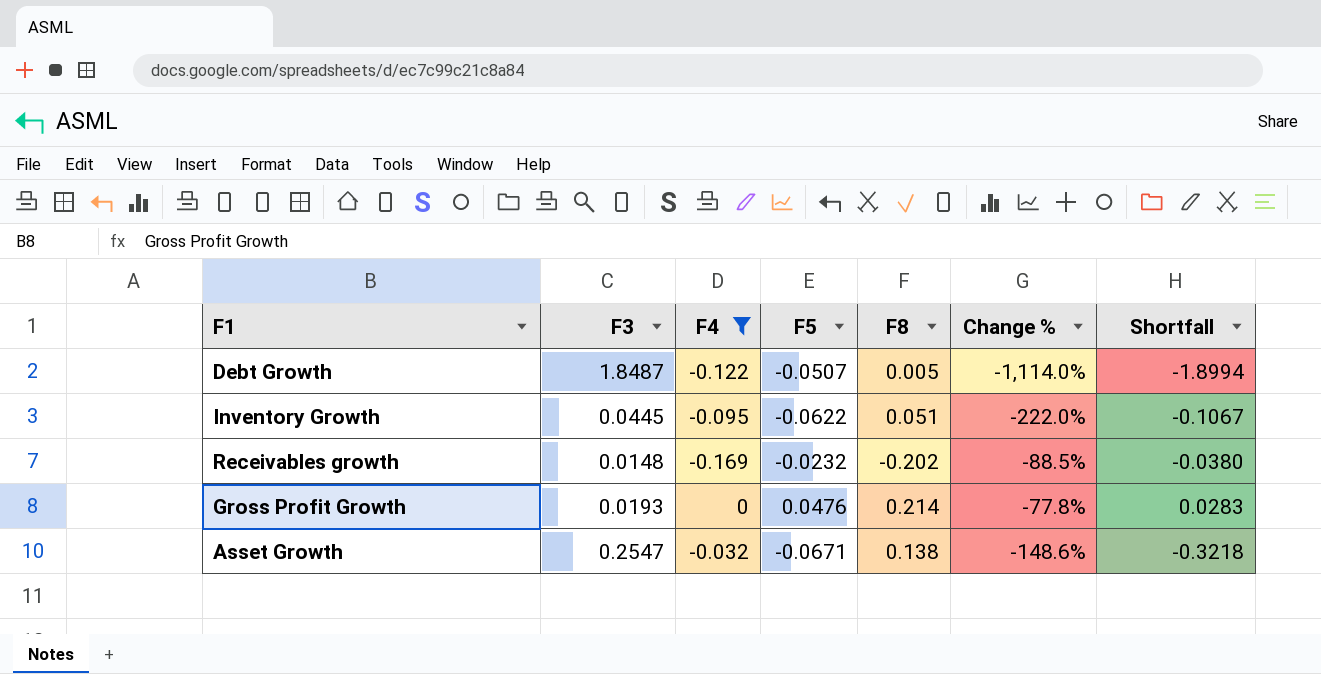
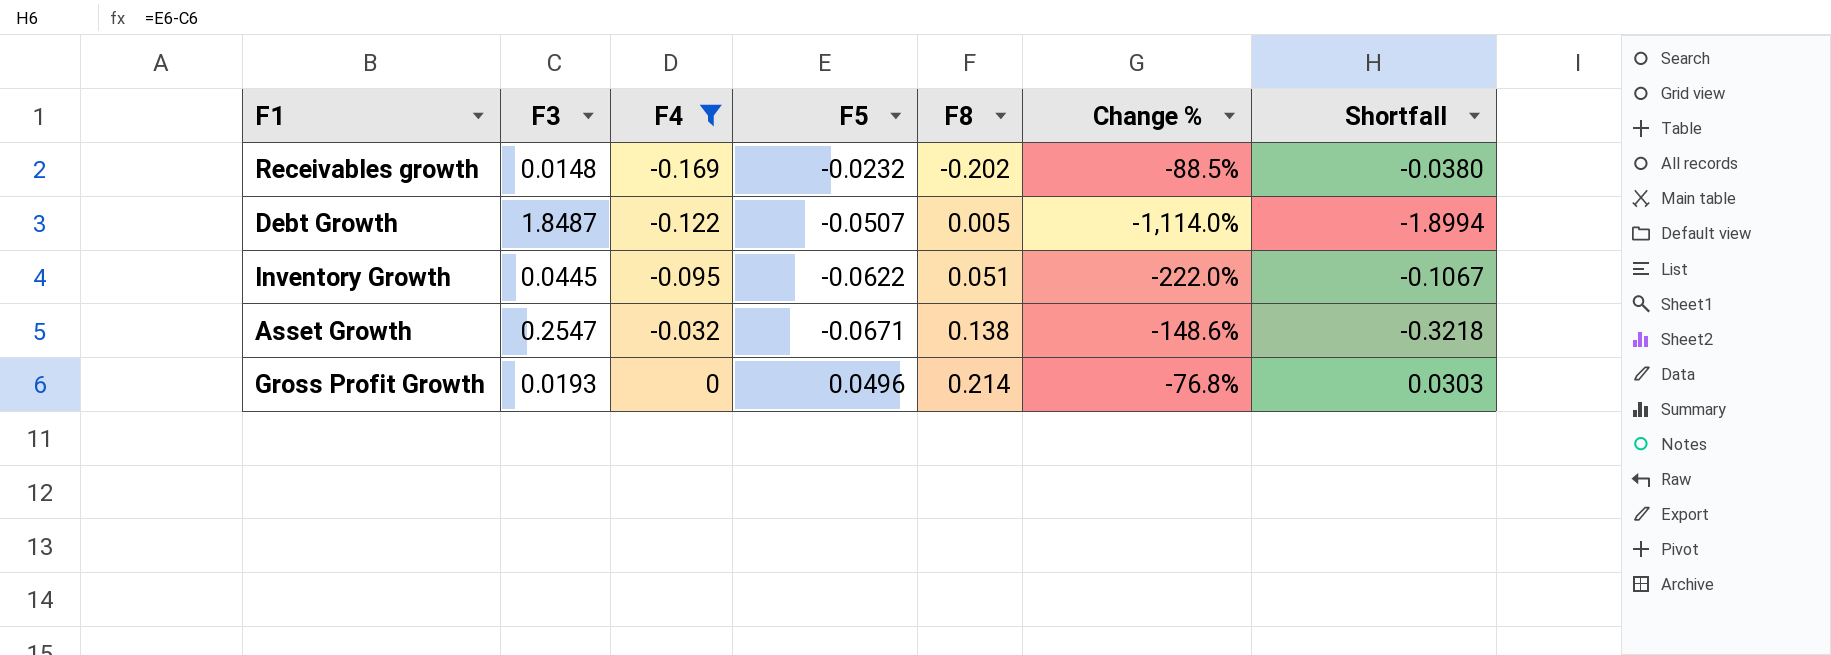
row order: none -> F4 ascending
Gross Profit Growth | F5: 0.0476 -> 0.0496
Gross Profit Growth | Change %: -77.8% -> -76.8%
Gross Profit Growth | Shortfall: 0.0283 -> 0.0303

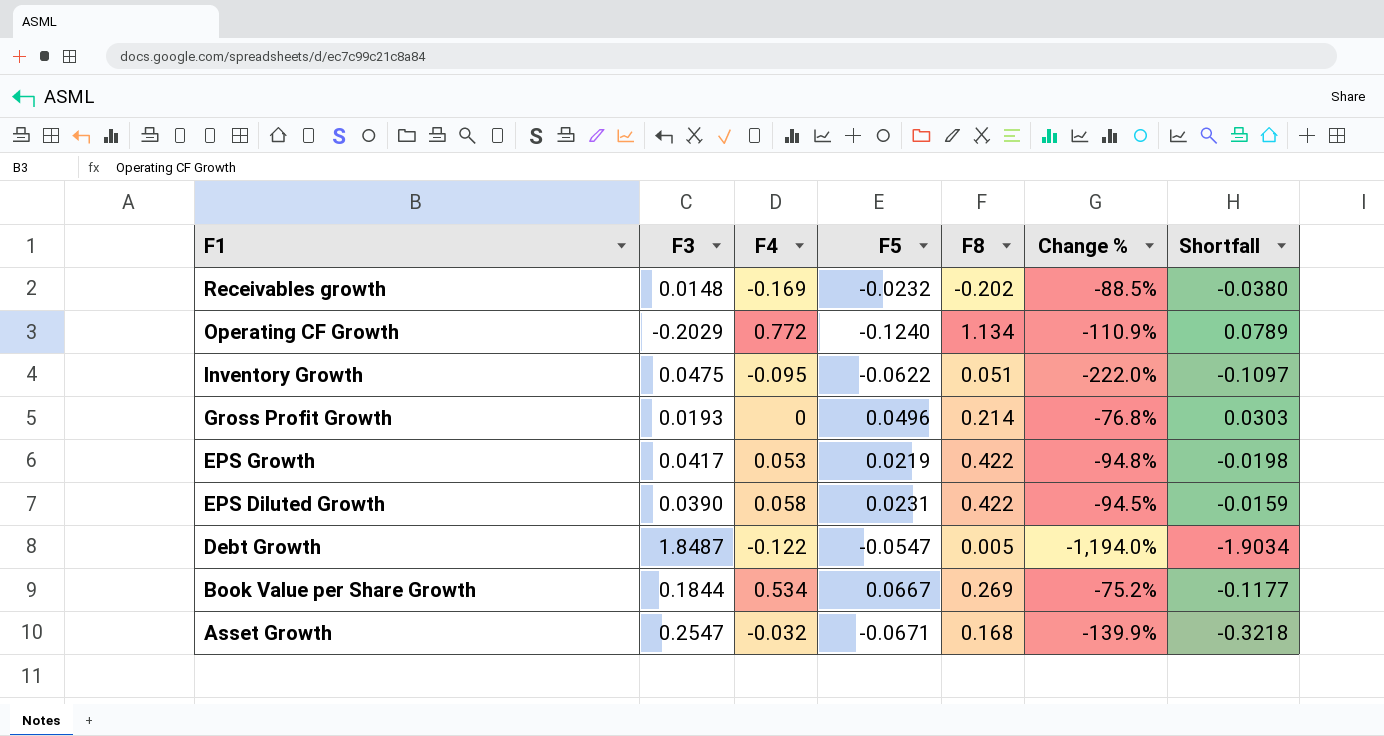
filter: F4 <= 0 -> none
row order: F4 ascending -> F1 descending
Inventory Growth | F3: 0.0445 -> 0.0475
Inventory Growth | Shortfall: -0.1067 -> -0.1097
Debt Growth | F5: -0.0507 -> -0.0547
Debt Growth | Change %: -1,114.0% -> -1,194.0%
Debt Growth | Shortfall: -1.8994 -> -1.9034
Asset Growth | F8: 0.138 -> 0.168
Asset Growth | Change %: -148.6% -> -139.9%

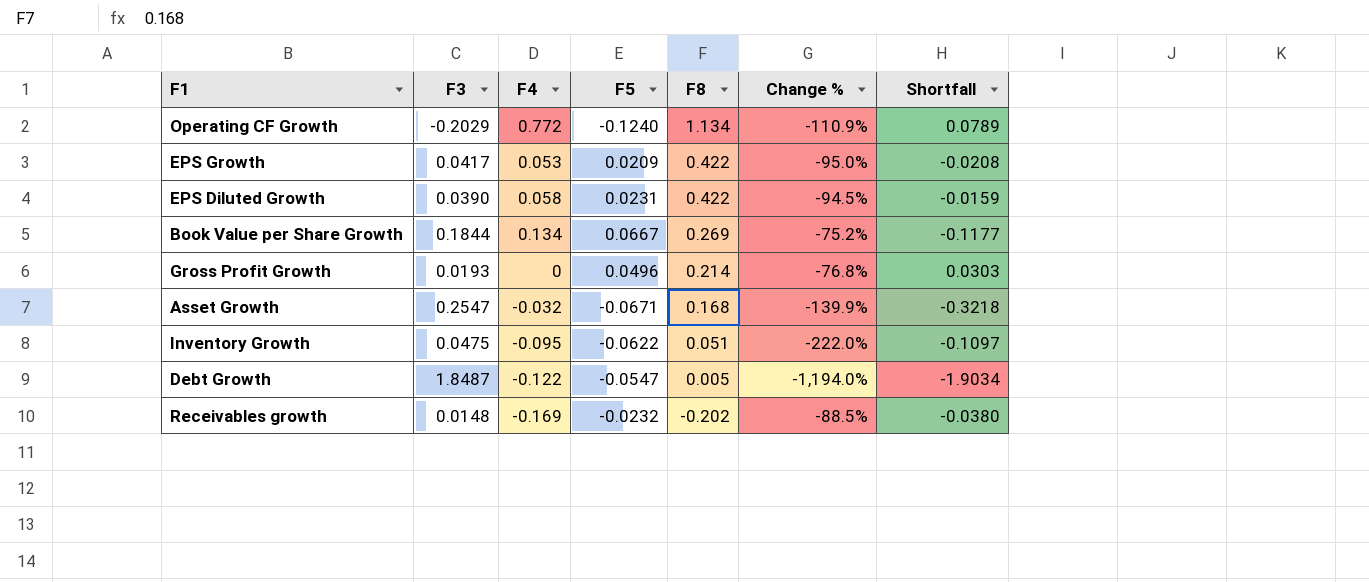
row order: F1 descending -> F8 descending
EPS Growth | F5: 0.0219 -> 0.0209
EPS Growth | Change %: -94.8% -> -95.0%
EPS Growth | Shortfall: -0.0198 -> -0.0208
Book Value per Share Growth | F4: 0.534 -> 0.134

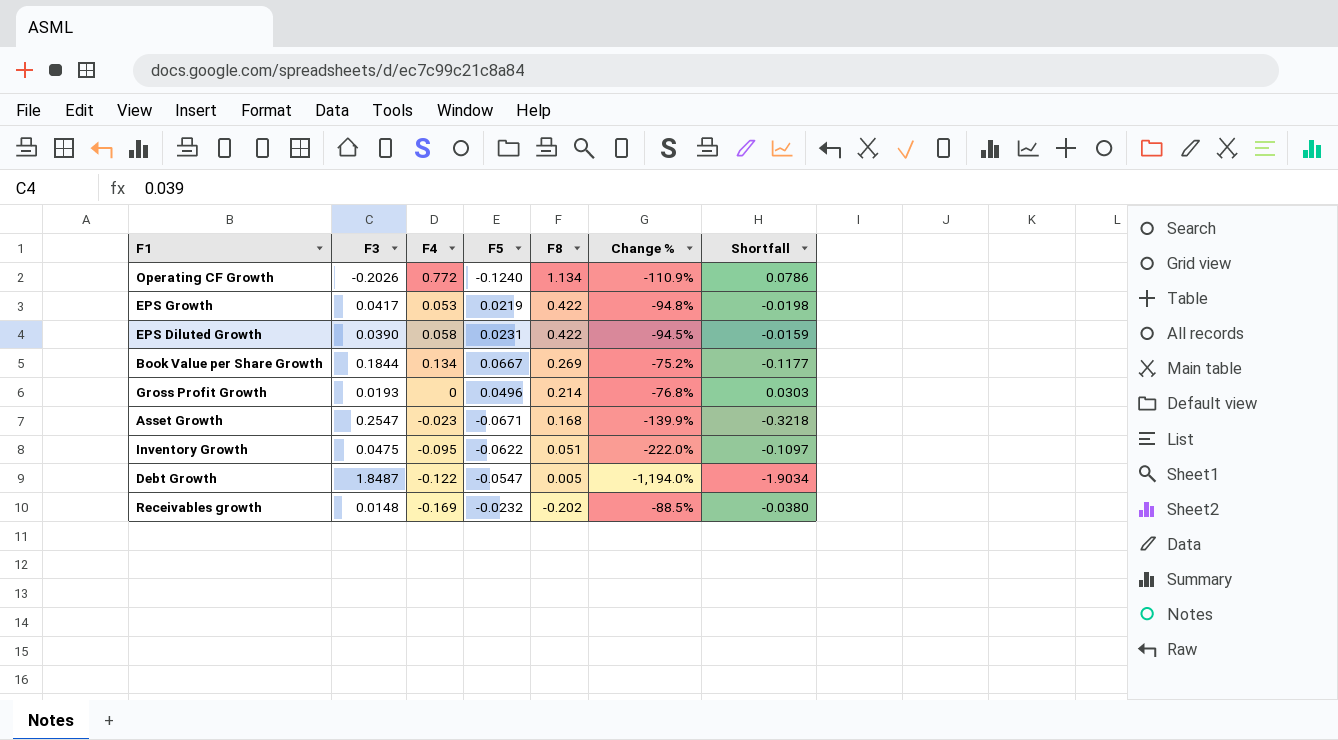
Operating CF Growth | F3: -0.2029 -> -0.2026
Operating CF Growth | Shortfall: 0.0789 -> 0.0786
EPS Growth | F5: 0.0209 -> 0.0219
EPS Growth | Change %: -95.0% -> -94.8%
EPS Growth | Shortfall: -0.0208 -> -0.0198
Asset Growth | F4: -0.032 -> -0.023

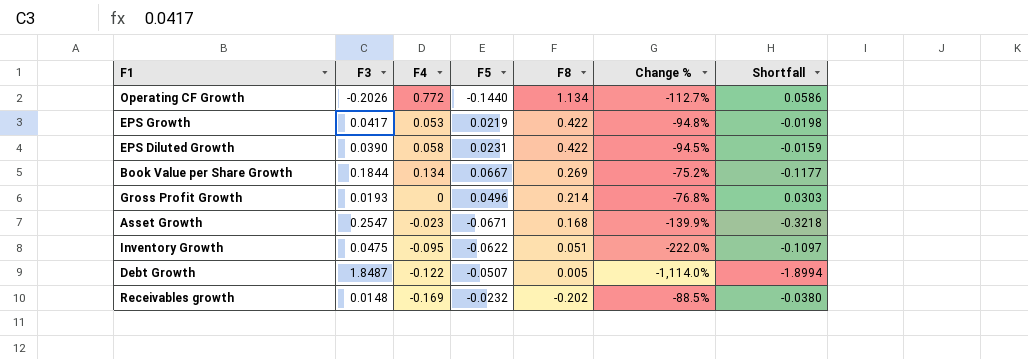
Operating CF Growth | F5: -0.1240 -> -0.1440
Operating CF Growth | Change %: -110.9% -> -112.7%
Operating CF Growth | Shortfall: 0.0786 -> 0.0586
Debt Growth | F5: -0.0547 -> -0.0507
Debt Growth | Change %: -1,194.0% -> -1,114.0%
Debt Growth | Shortfall: -1.9034 -> -1.8994

